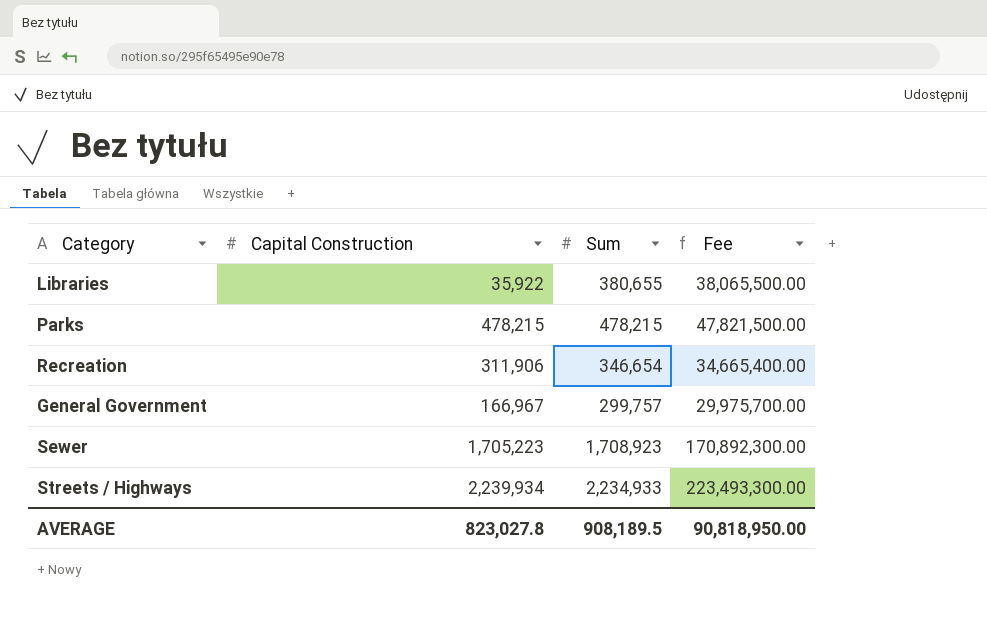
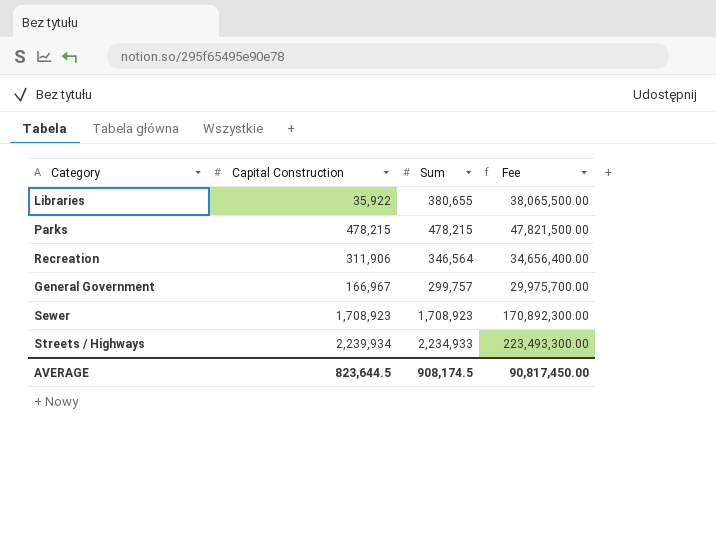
Recreation | Sum: 346,654 -> 346,564
Recreation | Fee: 34,665,400.00 -> 34,656,400.00
Sewer | Capital Construction: 1,705,223 -> 1,708,923
AVERAGE | Capital Construction: 823,027.8 -> 823,644.5
AVERAGE | Sum: 908,189.5 -> 908,174.5
AVERAGE | Fee: 90,818,950.00 -> 90,817,450.00

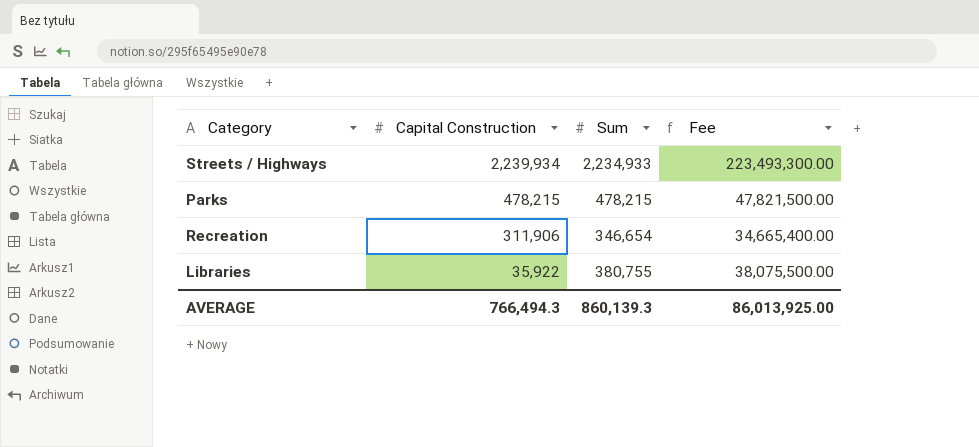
row order: none -> Capital Construction descending
row General Government: 166,967 | 299,757 | 29,975,700.00 -> none
row Sewer: 1,708,923 | 1,708,923 | 170,892,300.00 -> none
Recreation | Sum: 346,564 -> 346,654
Recreation | Fee: 34,656,400.00 -> 34,665,400.00
Libraries | Sum: 380,655 -> 380,755
Libraries | Fee: 38,065,500.00 -> 38,075,500.00
AVERAGE | Capital Construction: 823,644.5 -> 766,494.3
AVERAGE | Sum: 908,174.5 -> 860,139.3
AVERAGE | Fee: 90,817,450.00 -> 86,013,925.00

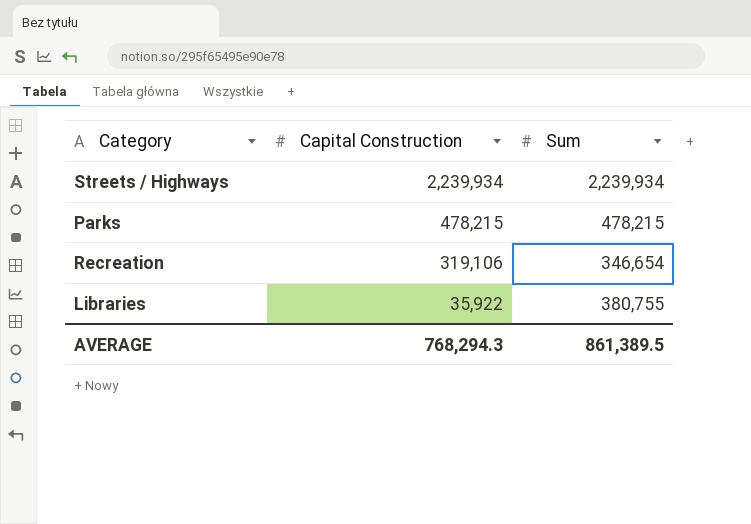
column Fee | formula: [Sum] * 100 -> none
Streets / Highways | Sum: 2,234,933 -> 2,239,934
Recreation | Capital Construction: 311,906 -> 319,106
AVERAGE | Capital Construction: 766,494.3 -> 768,294.3
AVERAGE | Sum: 860,139.3 -> 861,389.5

